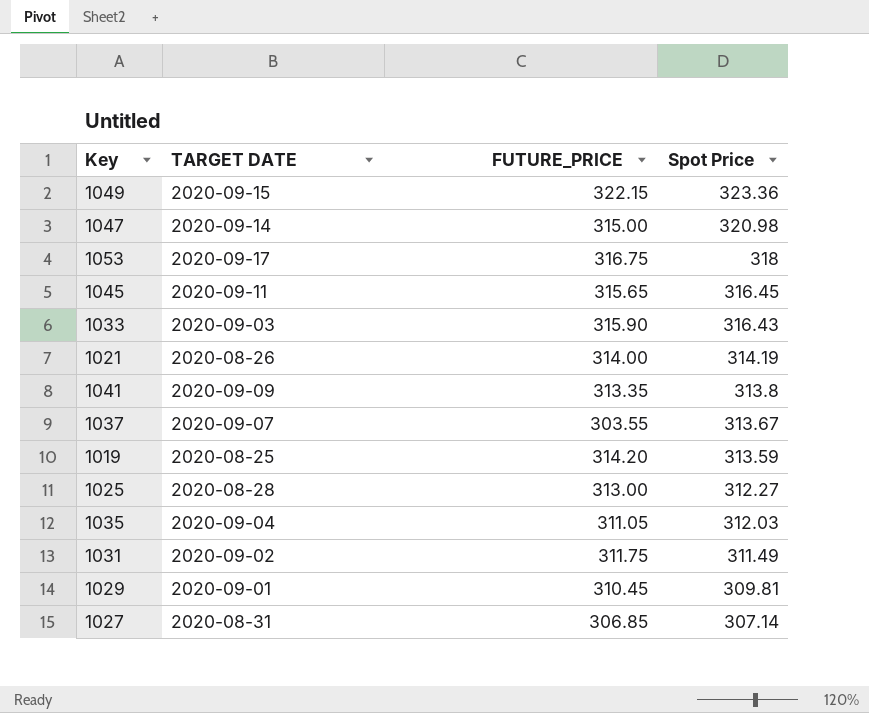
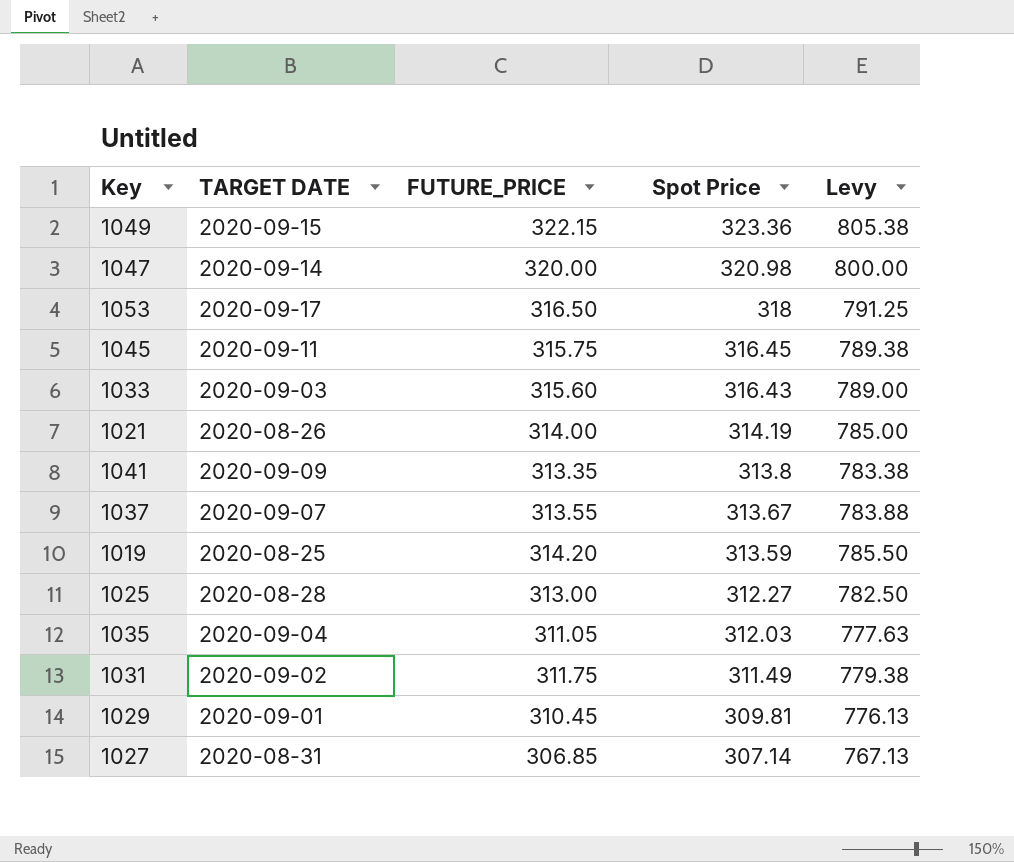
column Levy | formula: none -> [FUTURE_PRICE] * 2.5
1047 | FUTURE_PRICE: 315.00 -> 320.00
1053 | FUTURE_PRICE: 316.75 -> 316.50
1045 | FUTURE_PRICE: 315.65 -> 315.75
1033 | FUTURE_PRICE: 315.90 -> 315.60
1037 | FUTURE_PRICE: 303.55 -> 313.55

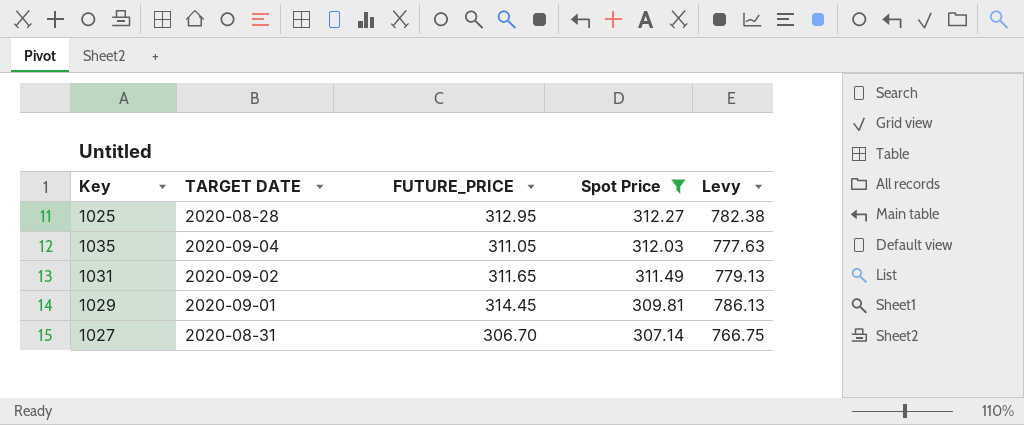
filter: none -> Spot Price <= 312.27
1025 | FUTURE_PRICE: 313.00 -> 312.95
1025 | Levy: 782.50 -> 782.38
1031 | FUTURE_PRICE: 311.75 -> 311.65
1031 | Levy: 779.38 -> 779.13
1029 | FUTURE_PRICE: 310.45 -> 314.45
1029 | Levy: 776.13 -> 786.13
1027 | FUTURE_PRICE: 306.85 -> 306.70
1027 | Levy: 767.13 -> 766.75

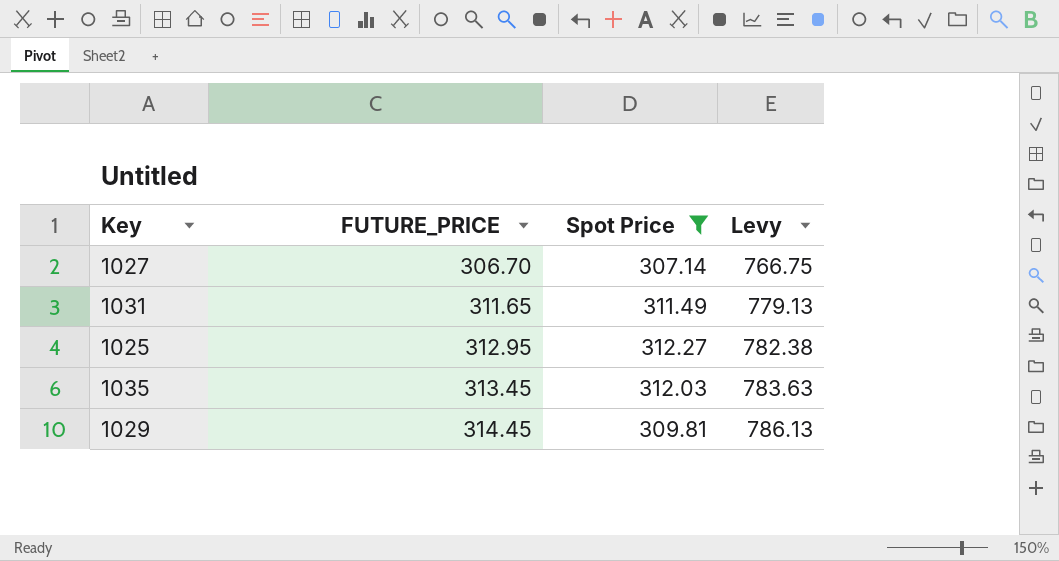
row order: Spot Price descending -> FUTURE_PRICE ascending
column TARGET DATE | position: 2 -> none
1035 | FUTURE_PRICE: 311.05 -> 313.45
1035 | Levy: 777.63 -> 783.63

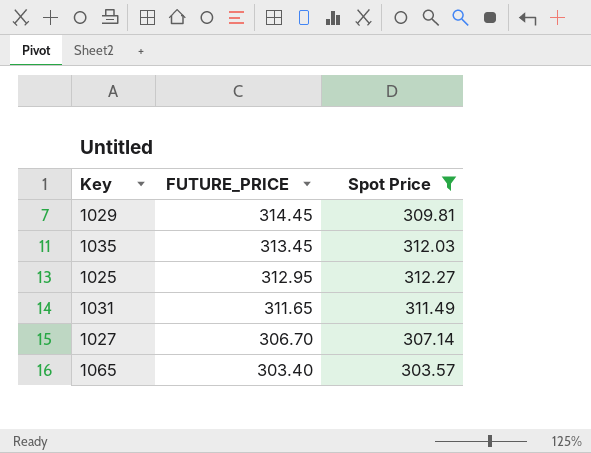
row order: FUTURE_PRICE ascending -> FUTURE_PRICE descending
column Levy | formula: [FUTURE_PRICE] * 2.5 -> none
row 1065: none -> 303.40 | 303.57

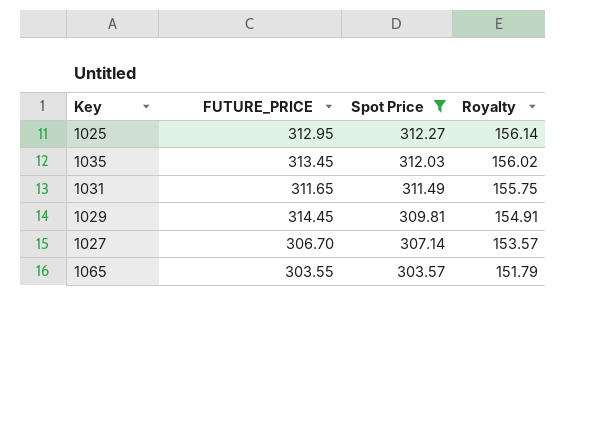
row order: FUTURE_PRICE descending -> Spot Price descending
column Royalty | formula: none -> [Spot Price] * 0.5
1065 | FUTURE_PRICE: 303.40 -> 303.55

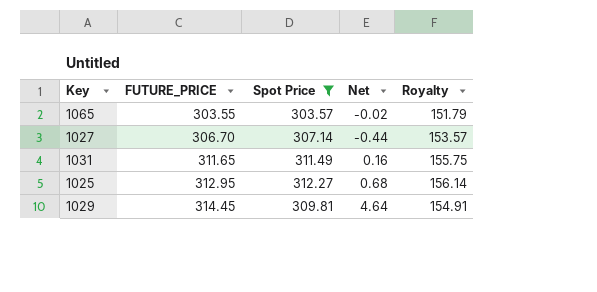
row order: Spot Price descending -> FUTURE_PRICE ascending
column Net | formula: none -> [FUTURE_PRICE] - [Spot Price]
row 1035: 313.45 | 312.03 | 156.02 -> none

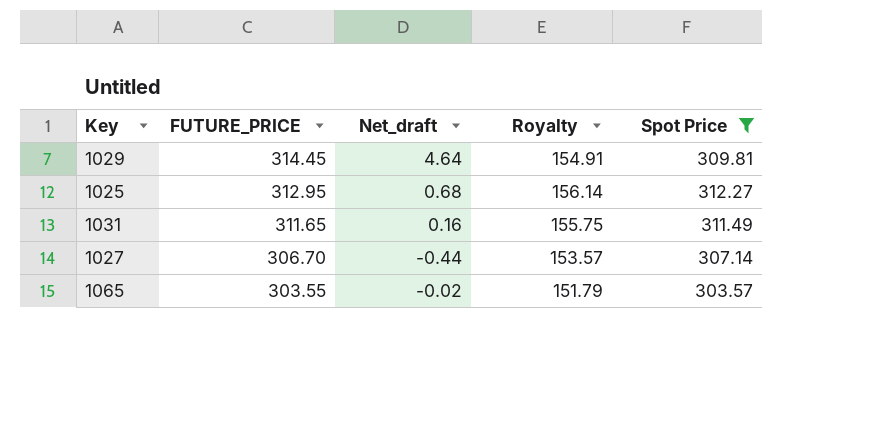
row order: FUTURE_PRICE ascending -> FUTURE_PRICE descending
column name: Net -> Net_draft
column Spot Price | position: 3 -> 5

